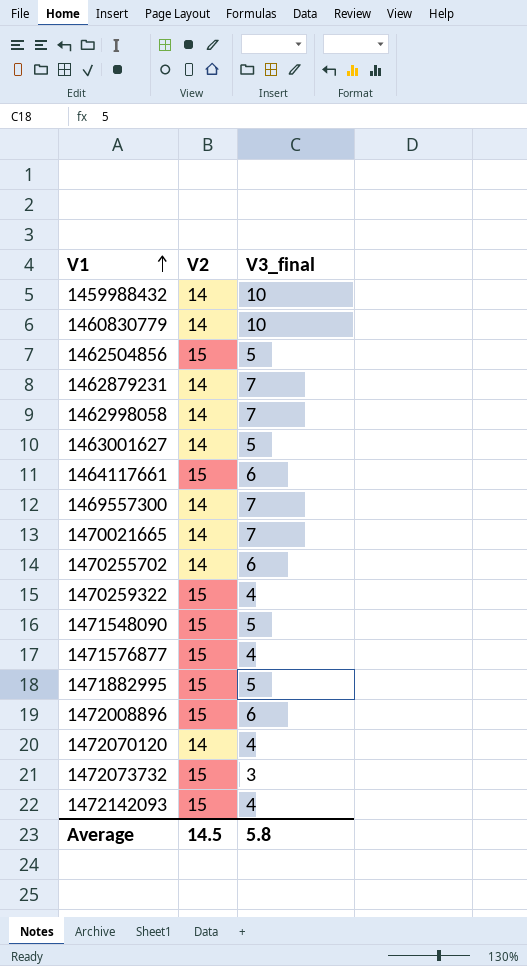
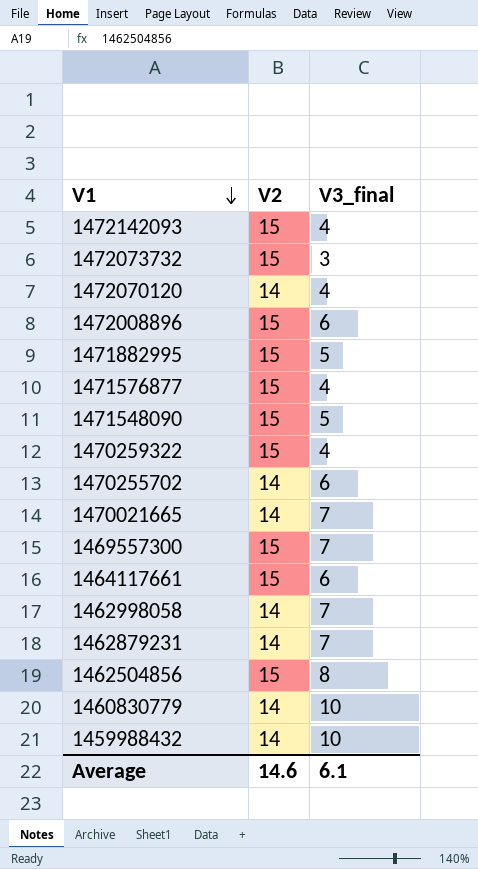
row order: V1 ascending -> V1 descending
row 1463001627: 14 | 5 -> none
1469557300 | V2: 14 -> 15
1462504856 | V3_final: 5 -> 8
Average | V2: 14.5 -> 14.6
Average | V3_final: 5.8 -> 6.1

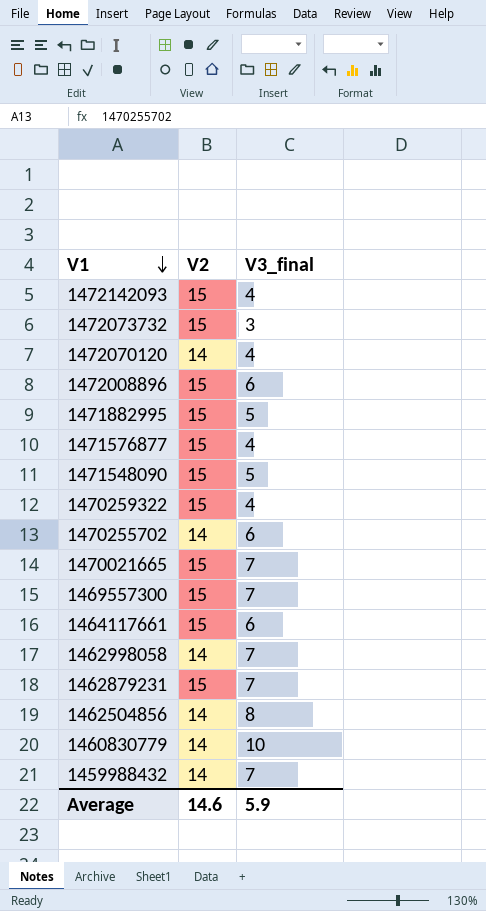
1470021665 | V2: 14 -> 15
1462879231 | V2: 14 -> 15
1462504856 | V2: 15 -> 14
1459988432 | V3_final: 10 -> 7
Average | V3_final: 6.1 -> 5.9

